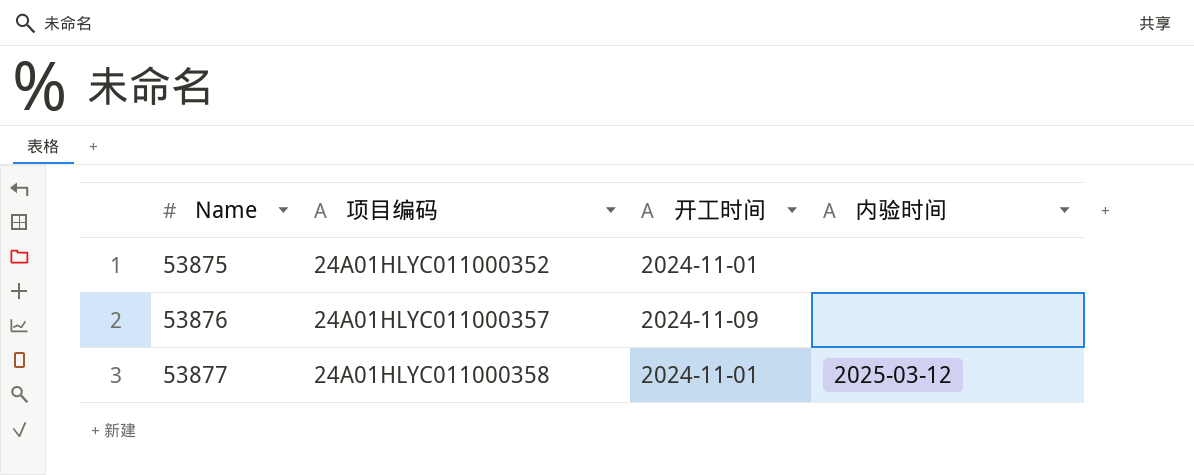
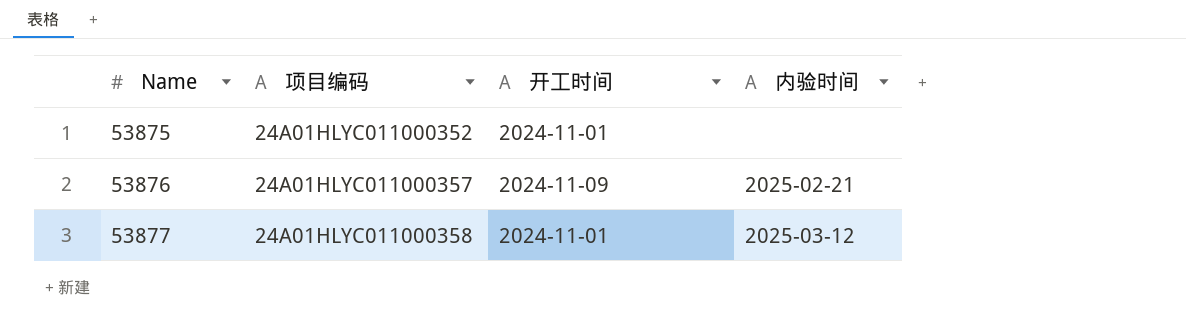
53876 | 内验时间: none -> 2025-02-21

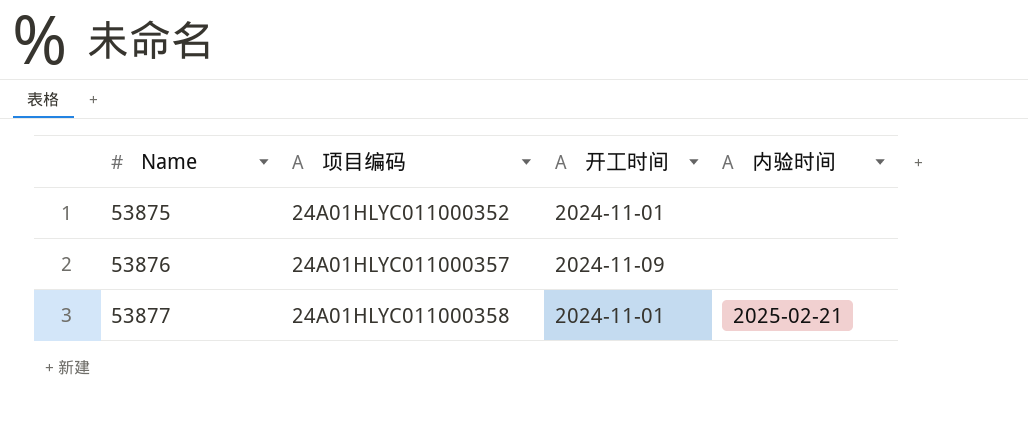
53876 | 内验时间: 2025-02-21 -> none
53877 | 内验时间: 2025-03-12 -> 2025-02-21

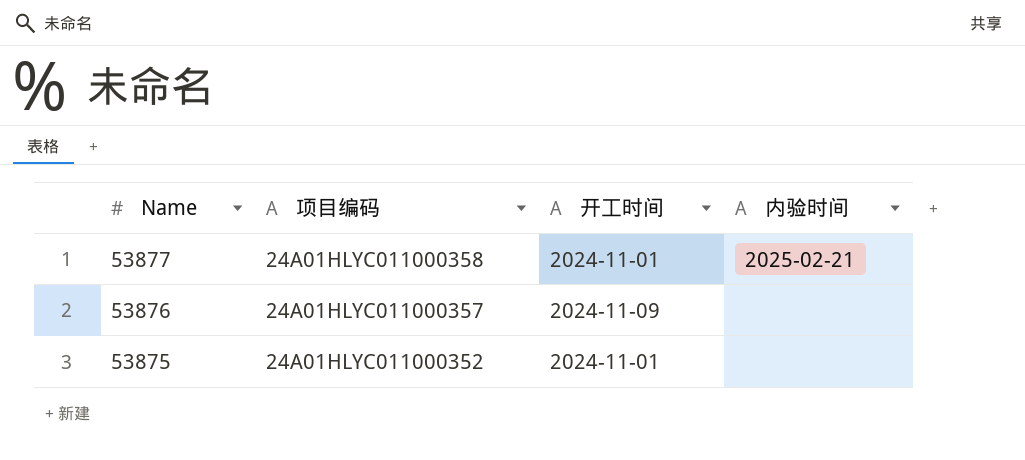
row order: Name ascending -> Name descending

